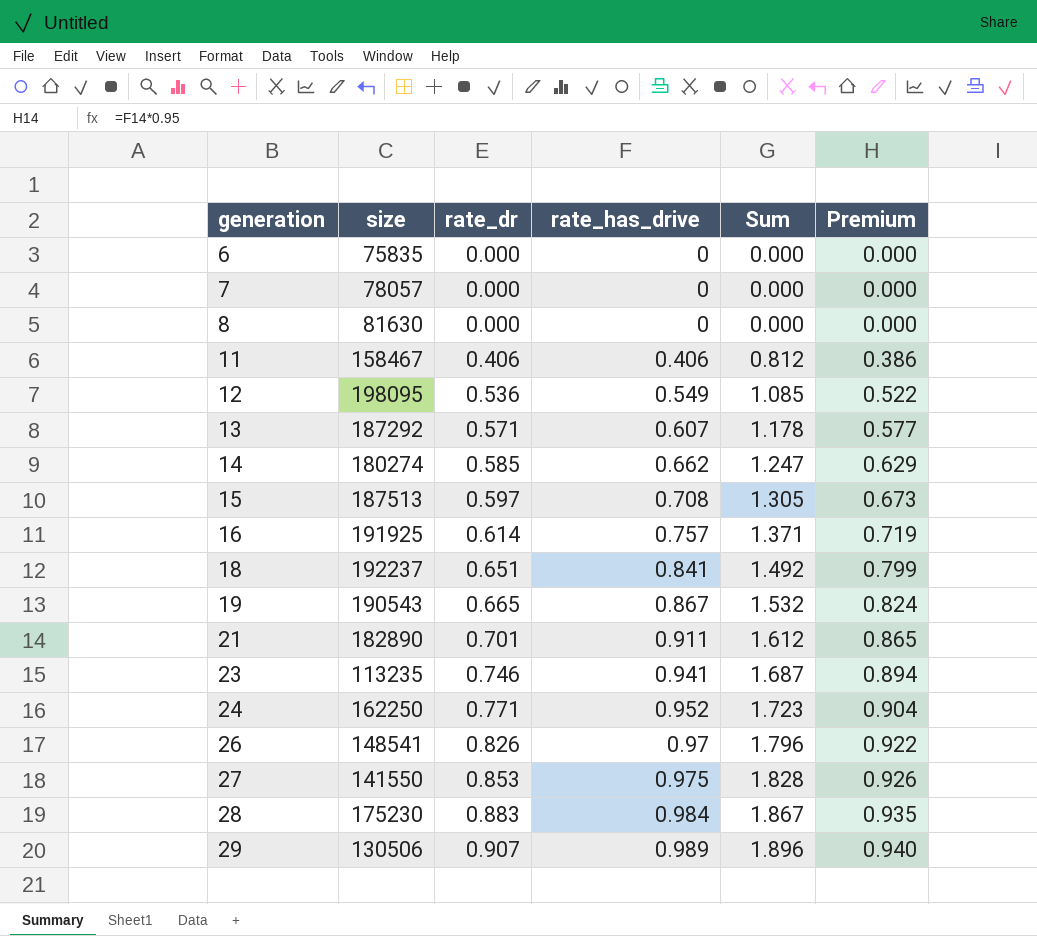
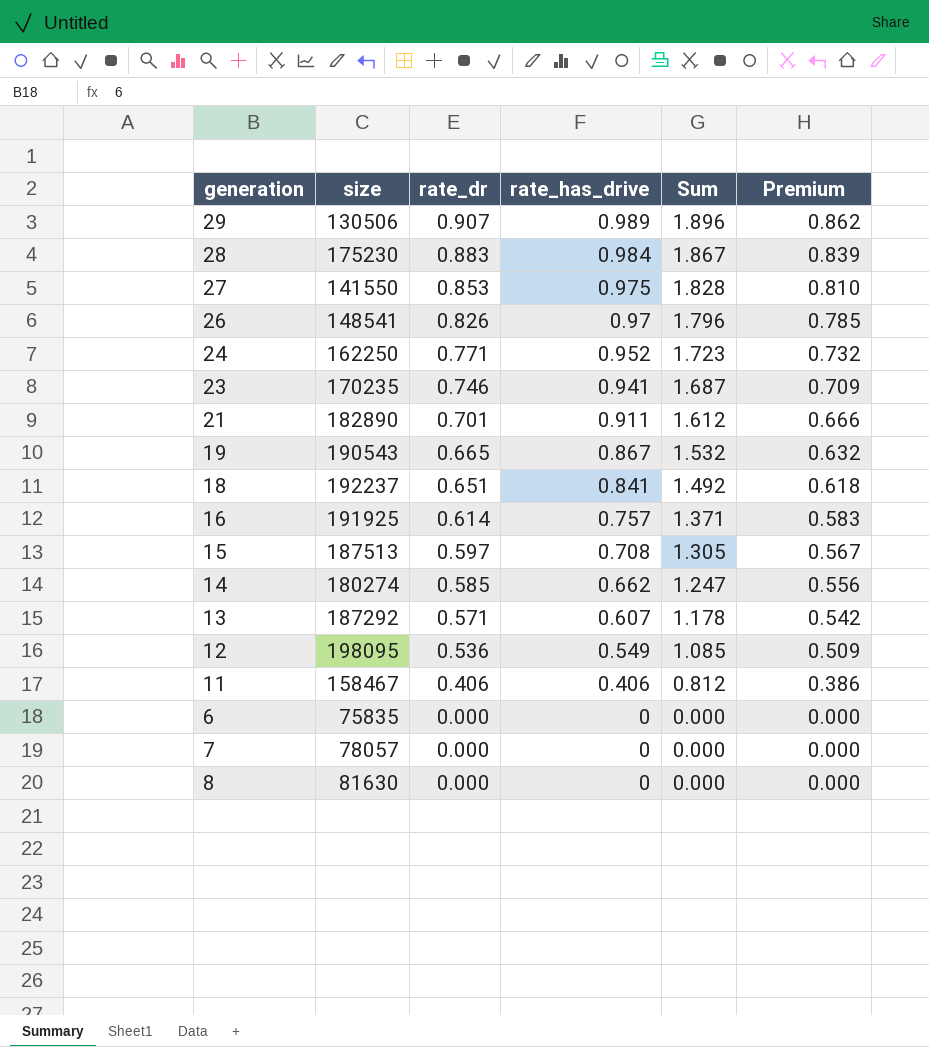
row order: generation ascending -> rate_dr descending
column Premium | formula: [rate_has_drive] * 0.95 -> [rate_dr] * 0.95
23 | size: 113235 -> 170235

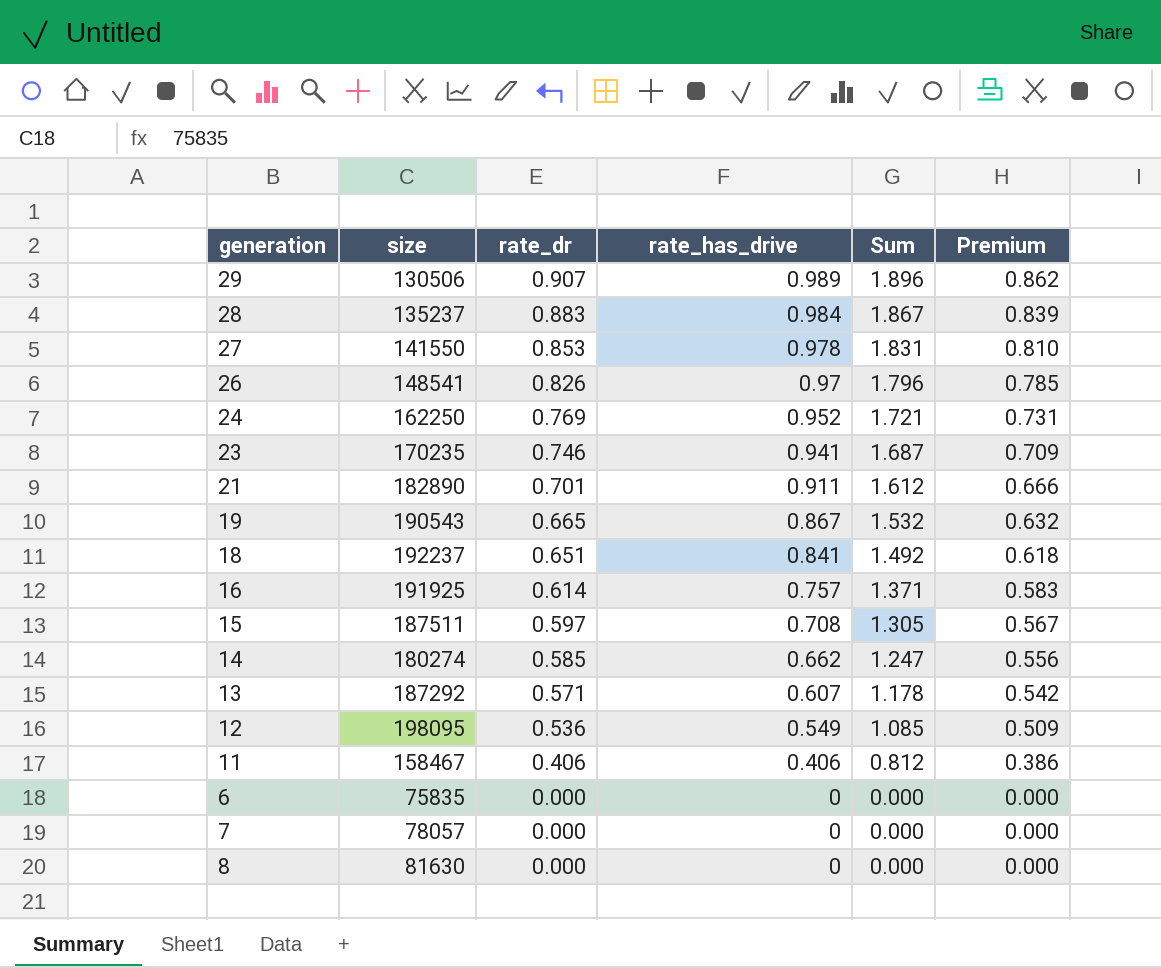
28 | size: 175230 -> 135237
27 | rate_has_drive: 0.975 -> 0.978
27 | Sum: 1.828 -> 1.831
24 | rate_dr: 0.771 -> 0.769
24 | Sum: 1.723 -> 1.721
24 | Premium: 0.732 -> 0.731
15 | size: 187513 -> 187511

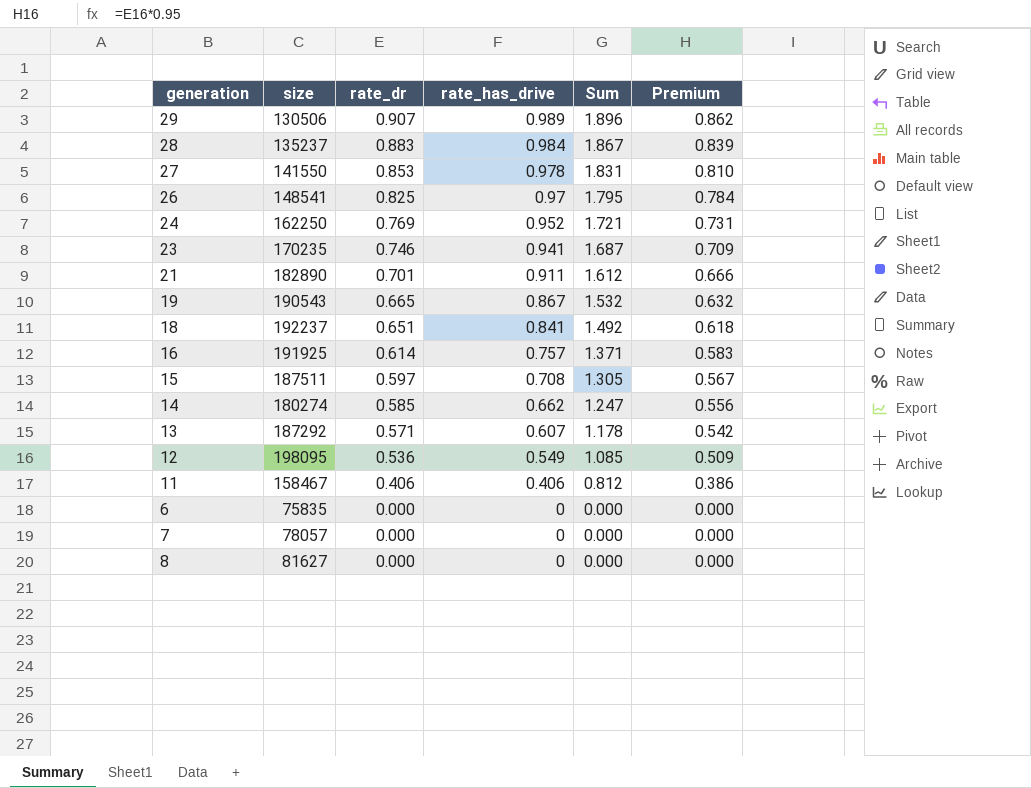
26 | rate_dr: 0.826 -> 0.825
26 | Sum: 1.796 -> 1.795
26 | Premium: 0.785 -> 0.784
8 | size: 81630 -> 81627

